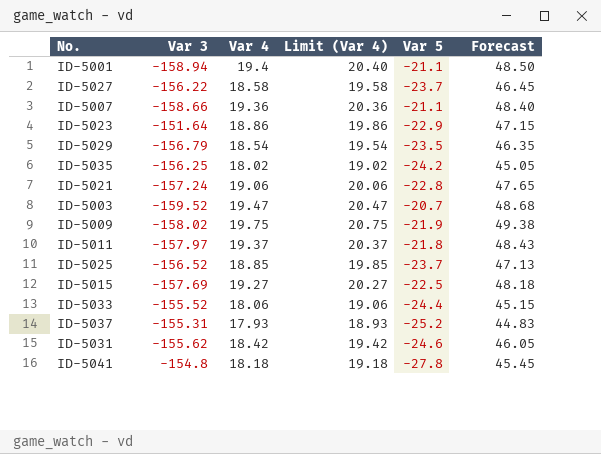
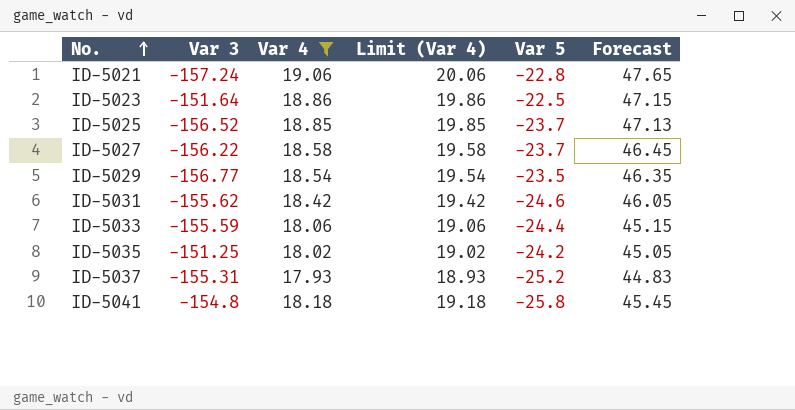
filter: none -> Var 4 <= 19.06
row order: none -> No. ascending
ID-5023 | Var 5: -22.9 -> -22.5
ID-5029 | Var 3: -156.79 -> -156.77
ID-5033 | Var 3: -155.52 -> -155.59
ID-5035 | Var 3: -156.25 -> -151.25
ID-5041 | Var 5: -27.8 -> -25.8

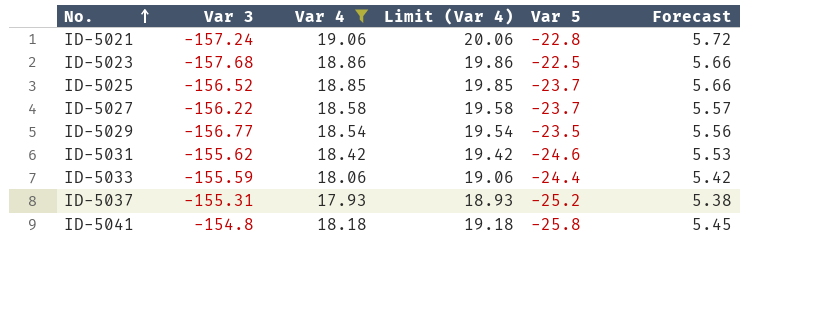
column Forecast | formula: [Var 4] * 2.5 -> [Var 4] * 0.3
row ID-5035: -151.25 | 18.02 | 19.02 | -24.2 | 45.05 -> none
ID-5023 | Var 3: -151.64 -> -157.68

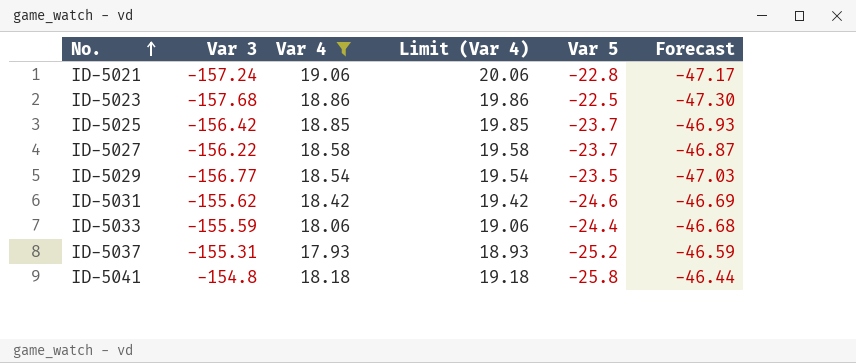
column Forecast | formula: [Var 4] * 0.3 -> [Var 3] * 0.3
ID-5025 | Var 3: -156.52 -> -156.42

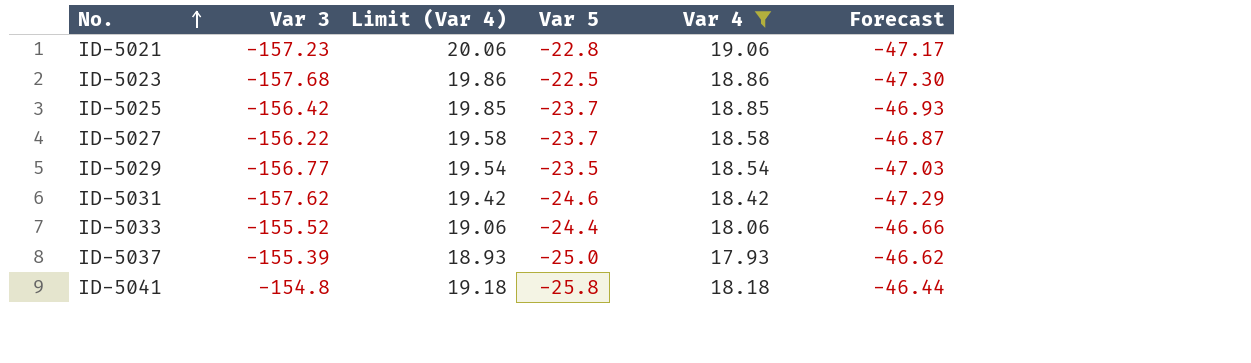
column Var 4 | position: 3 -> 5
ID-5021 | Var 3: -157.24 -> -157.23
ID-5031 | Var 3: -155.62 -> -157.62
ID-5031 | Forecast: -46.69 -> -47.29
ID-5033 | Var 3: -155.59 -> -155.52
ID-5033 | Forecast: -46.68 -> -46.66
ID-5037 | Var 3: -155.31 -> -155.39
ID-5037 | Var 5: -25.2 -> -25.0
ID-5037 | Forecast: -46.59 -> -46.62

